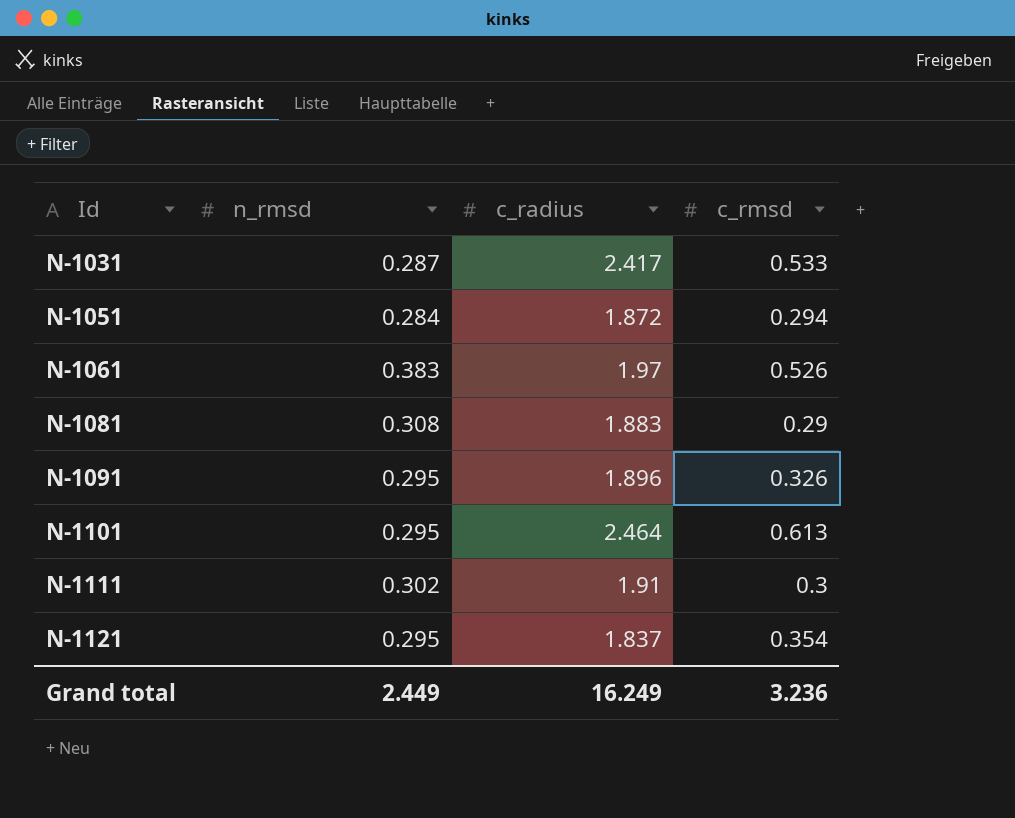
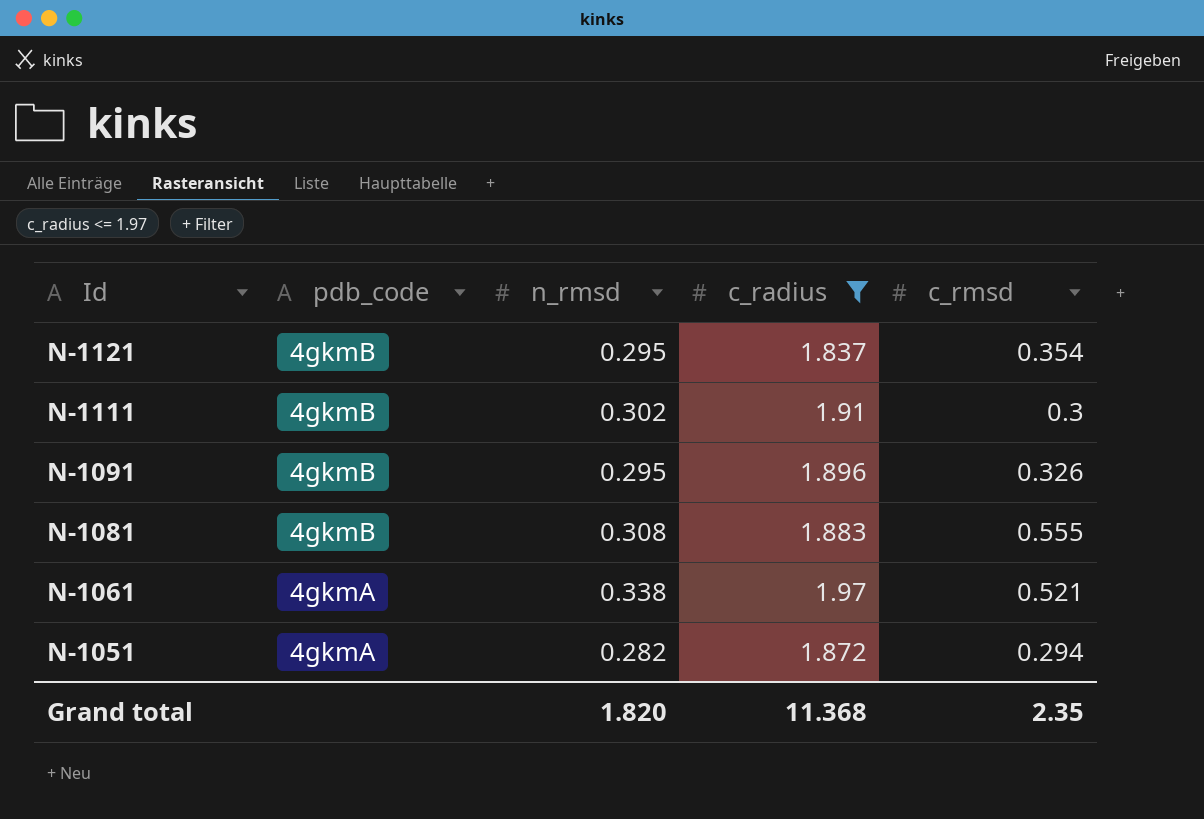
filter: none -> c_radius <= 1.97
row order: Id ascending -> Id descending
column pdb_code | position: none -> 2
N-1081 | c_rmsd: 0.29 -> 0.555
N-1061 | n_rmsd: 0.383 -> 0.338
N-1061 | c_rmsd: 0.526 -> 0.521
N-1051 | n_rmsd: 0.284 -> 0.282
Grand total | n_rmsd: 2.449 -> 1.820
Grand total | c_radius: 16.249 -> 11.368
Grand total | c_rmsd: 3.236 -> 2.35

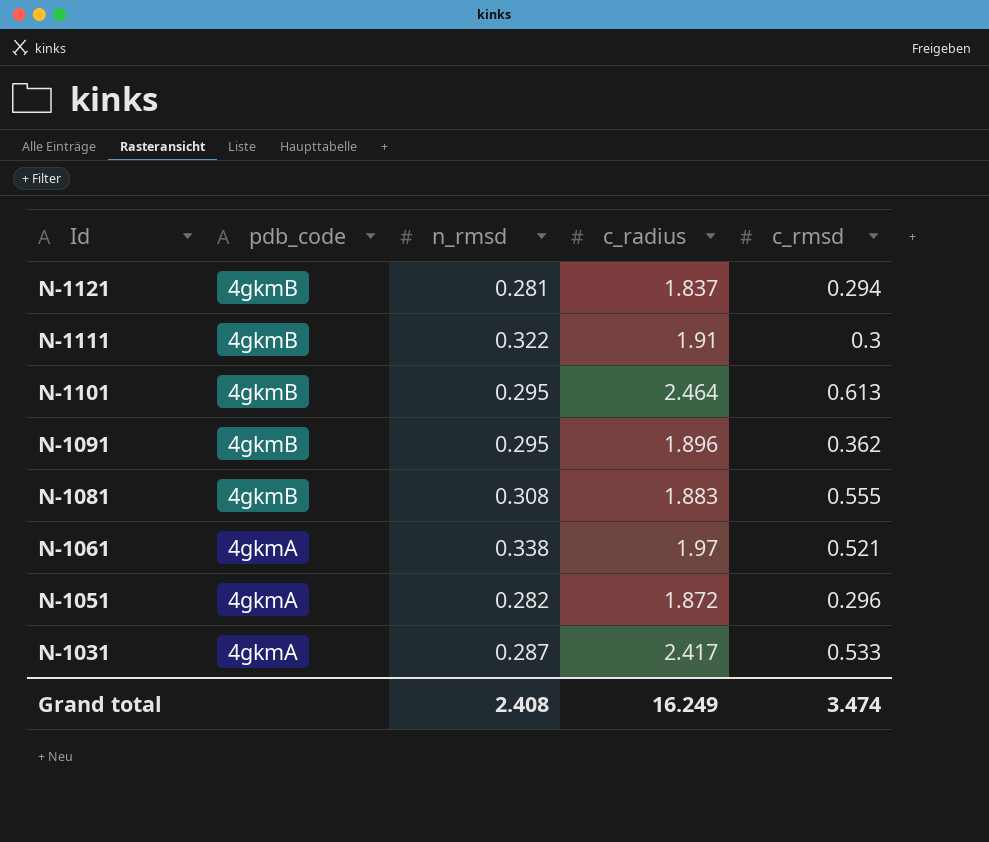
filter: c_radius <= 1.97 -> none
N-1121 | n_rmsd: 0.295 -> 0.281
N-1121 | c_rmsd: 0.354 -> 0.294
N-1111 | n_rmsd: 0.302 -> 0.322
N-1091 | c_rmsd: 0.326 -> 0.362
N-1051 | c_rmsd: 0.294 -> 0.296
Grand total | n_rmsd: 1.820 -> 2.408
Grand total | c_radius: 11.368 -> 16.249
Grand total | c_rmsd: 2.35 -> 3.474

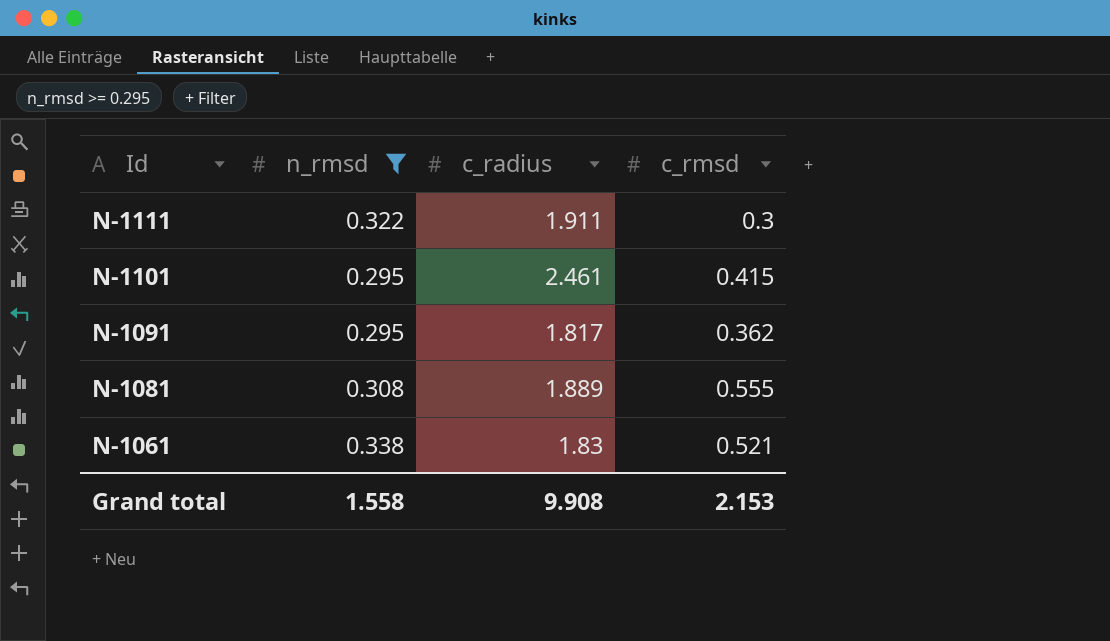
filter: none -> n_rmsd >= 0.295
column pdb_code | position: 2 -> none
N-1111 | c_radius: 1.91 -> 1.911
N-1101 | c_radius: 2.464 -> 2.461
N-1101 | c_rmsd: 0.613 -> 0.415
N-1091 | c_radius: 1.896 -> 1.817
N-1081 | c_radius: 1.883 -> 1.889
N-1061 | c_radius: 1.97 -> 1.83
Grand total | n_rmsd: 2.408 -> 1.558
Grand total | c_radius: 16.249 -> 9.908
Grand total | c_rmsd: 3.474 -> 2.153

